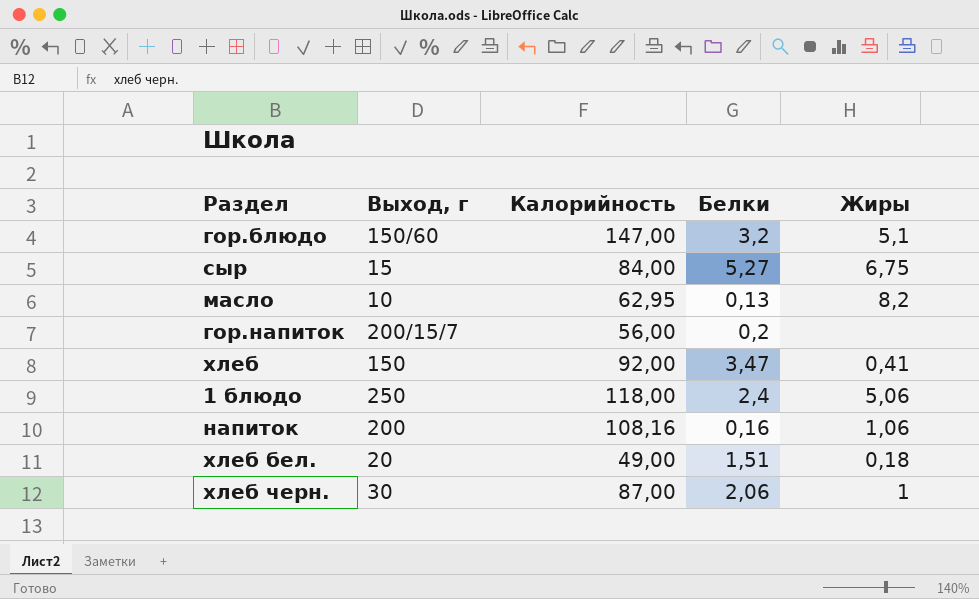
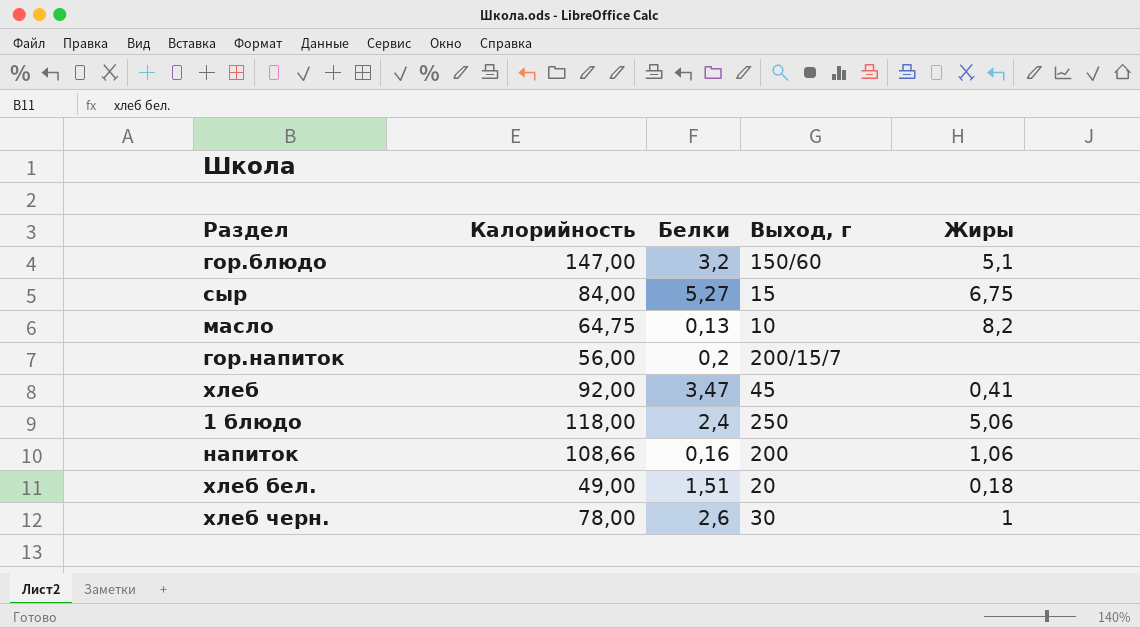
column Выход, г | position: 2 -> 4
масло | Калорийность: 62,95 -> 64,75
хлеб | Выход, г: 150 -> 45
напиток | Калорийность: 108,16 -> 108,66
хлеб черн. | Калорийность: 87,00 -> 78,00
хлеб черн. | Белки: 2,06 -> 2,6

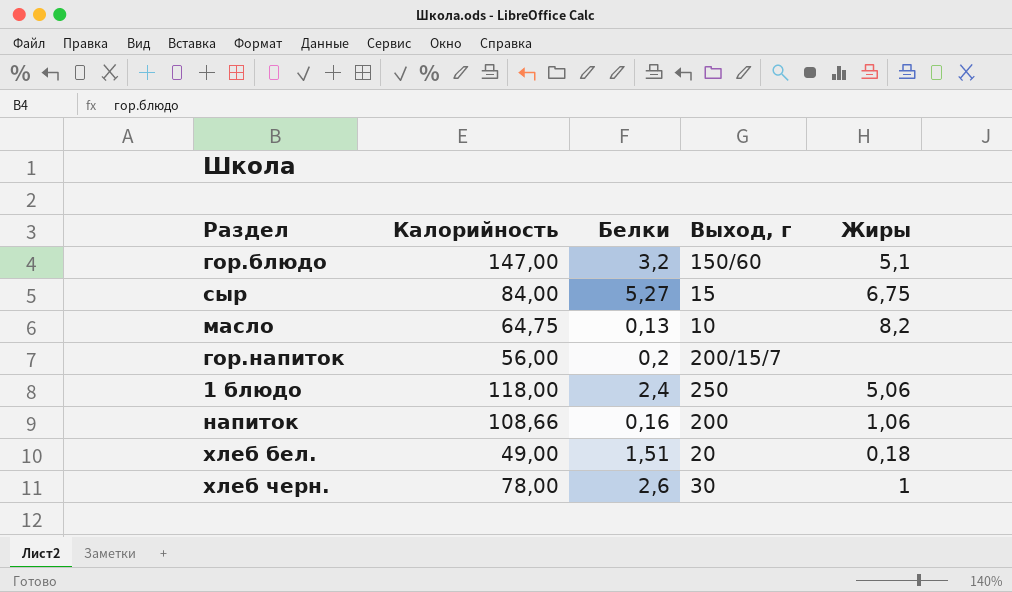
row хлеб: 92,00 | 3,47 | 45 | 0,41 -> none

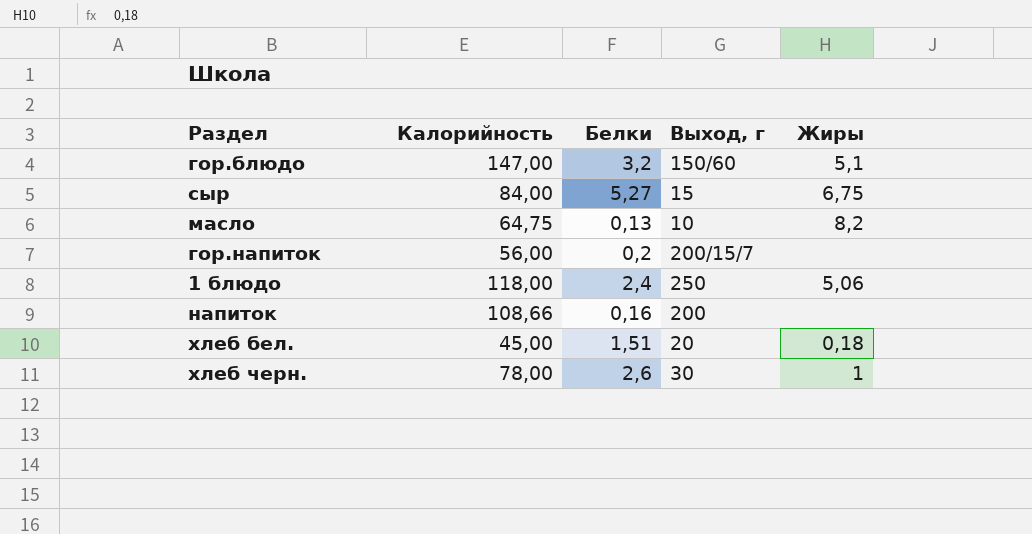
напиток | Жиры: 1,06 -> none
хлеб бел. | Калорийность: 49,00 -> 45,00

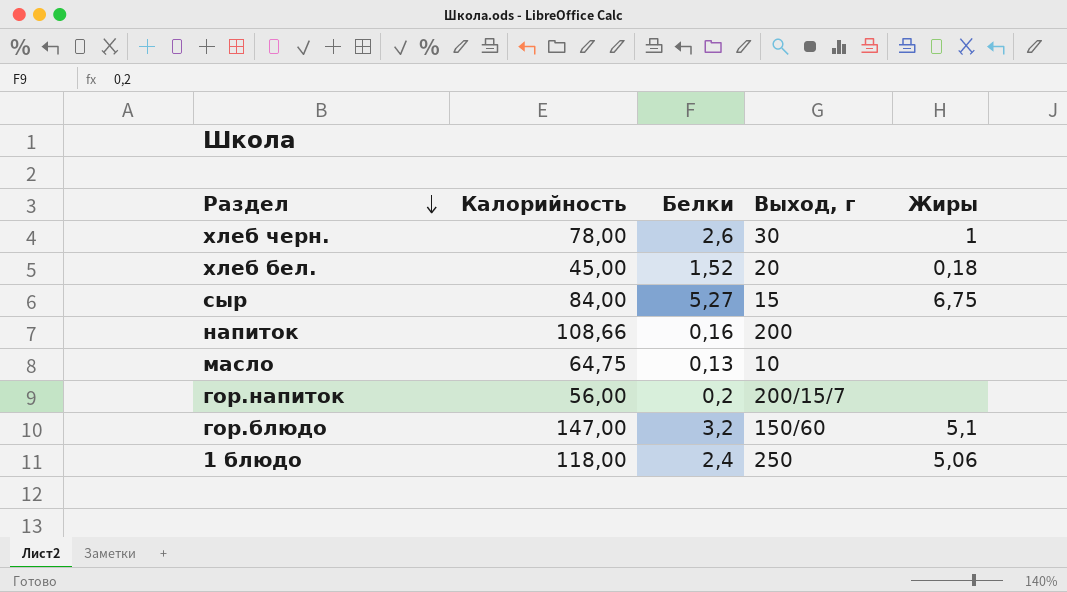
row order: none -> Раздел descending
хлеб бел. | Белки: 1,51 -> 1,52
масло | Жиры: 8,2 -> none

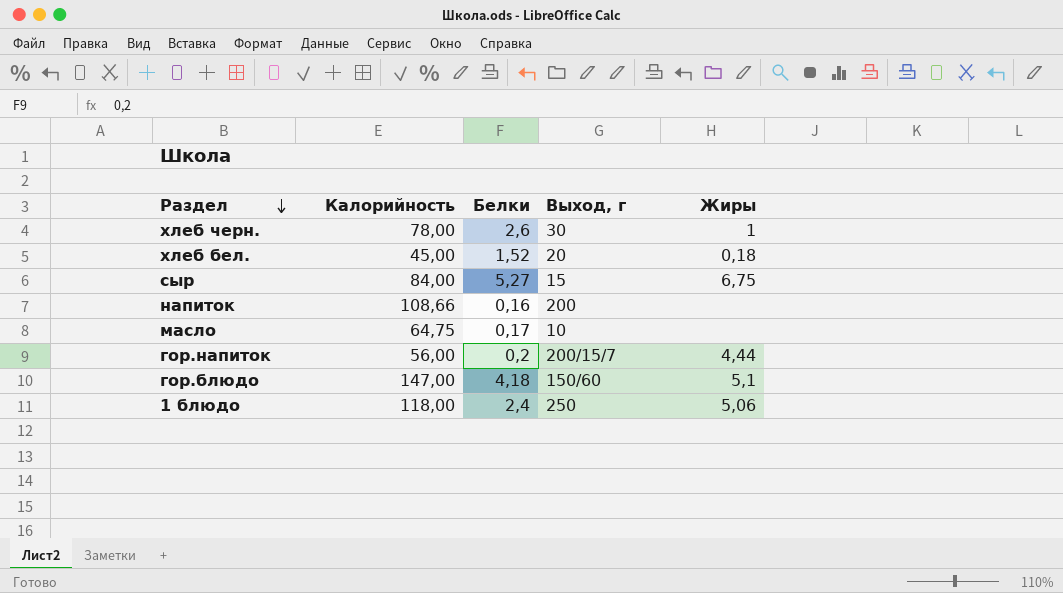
масло | Белки: 0,13 -> 0,17
гор.напиток | Жиры: none -> 4,44
гор.блюдо | Белки: 3,2 -> 4,18

